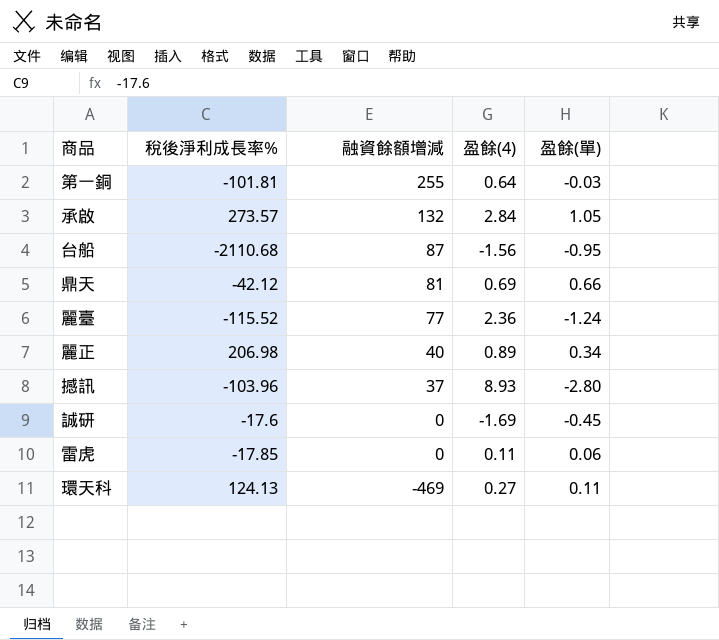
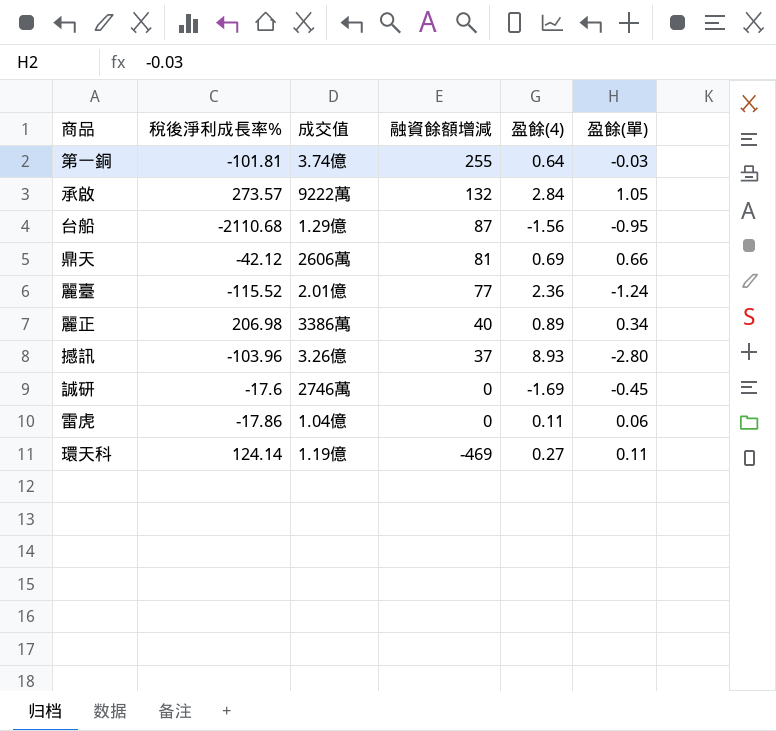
column 成交值 | position: none -> 3
雷虎 | 稅後淨利成長率%: -17.85 -> -17.86
環天科 | 稅後淨利成長率%: 124.13 -> 124.14

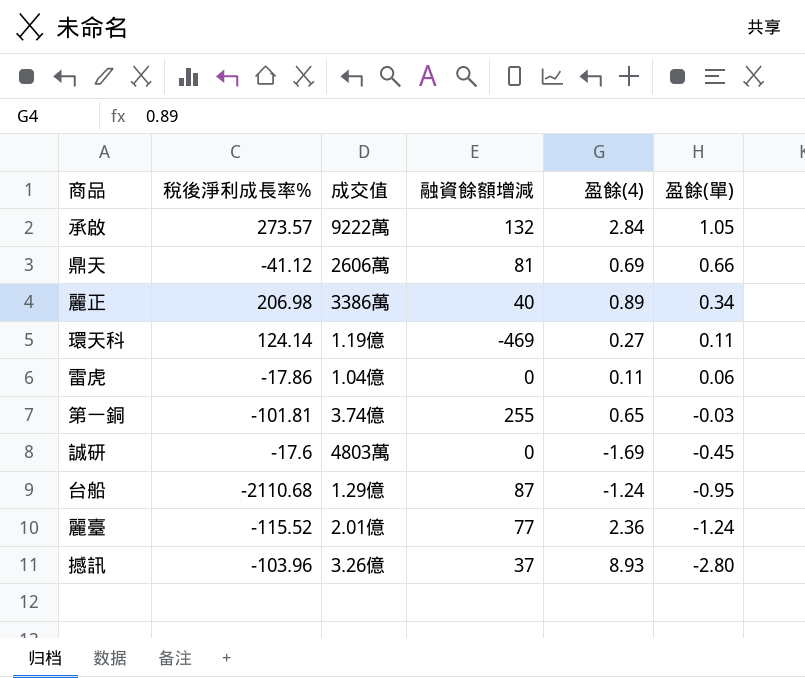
row order: 融資餘額增減 descending -> 盈餘(單) descending
鼎天 | 稅後淨利成長率%: -42.12 -> -41.12
第一銅 | 盈餘(4): 0.64 -> 0.65
誠研 | 成交值: 2746萬 -> 4803萬
台船 | 盈餘(4): -1.56 -> -1.24

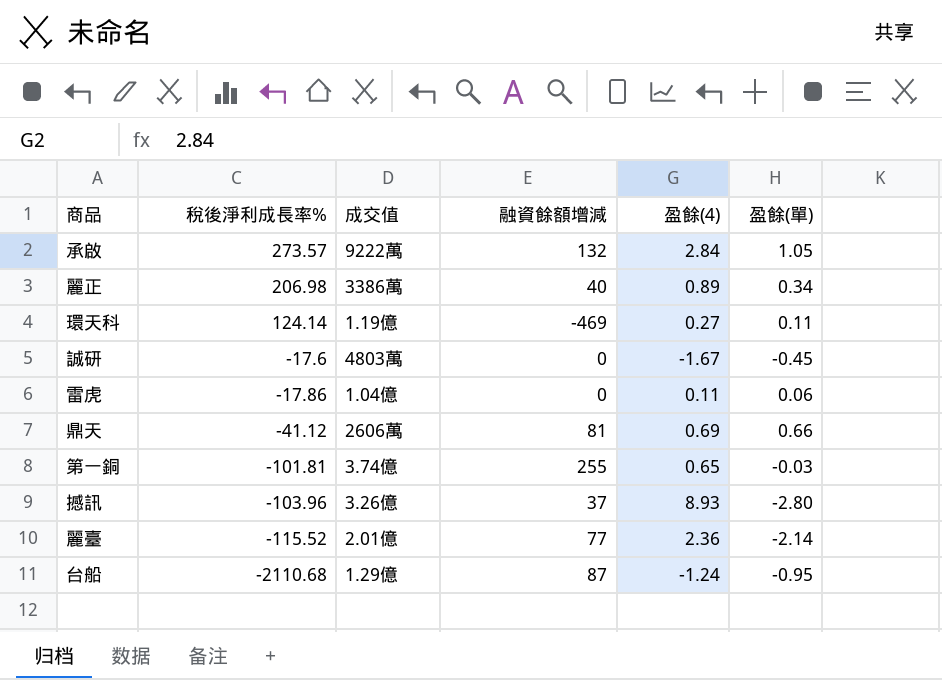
row order: 盈餘(單) descending -> 稅後淨利成長率% descending
誠研 | 盈餘(4): -1.69 -> -1.67
麗臺 | 盈餘(單): -1.24 -> -2.14

